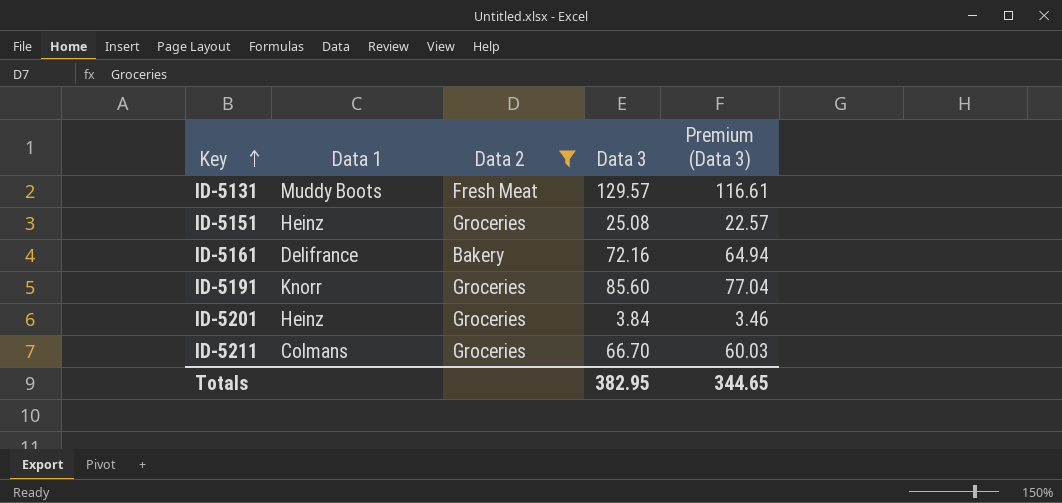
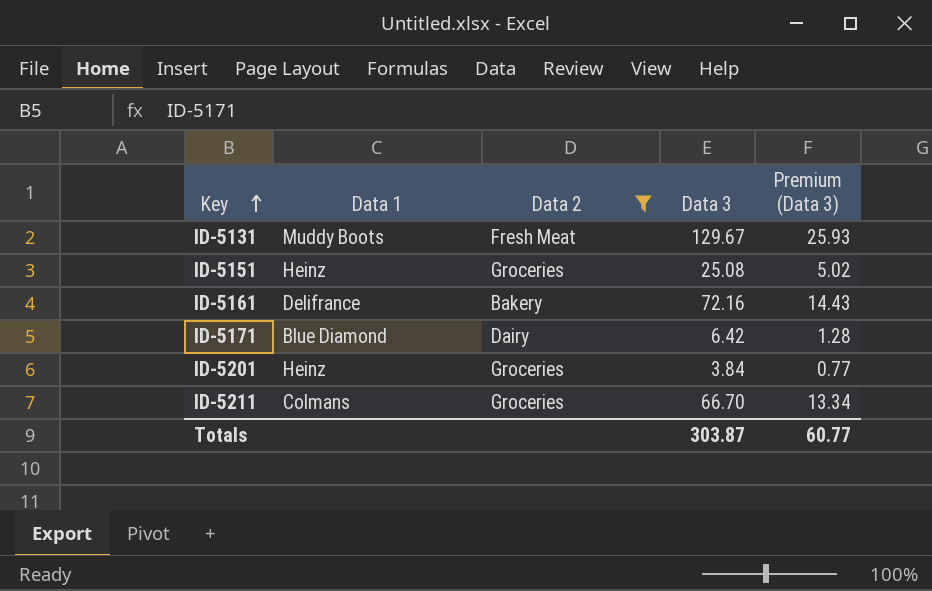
column Premium (Data 3) | formula: [Data 3] * 0.9 -> [Data 3] * 0.2
row ID-5191: Knorr | Groceries | 85.60 | 77.04 -> none
ID-5131 | Data 3: 129.57 -> 129.67
row ID-5171: none -> Blue Diamond | Dairy | 6.42 | 1.28
Totals | Data 3: 382.95 -> 303.87
Totals | Premium (Data 3): 344.65 -> 60.77

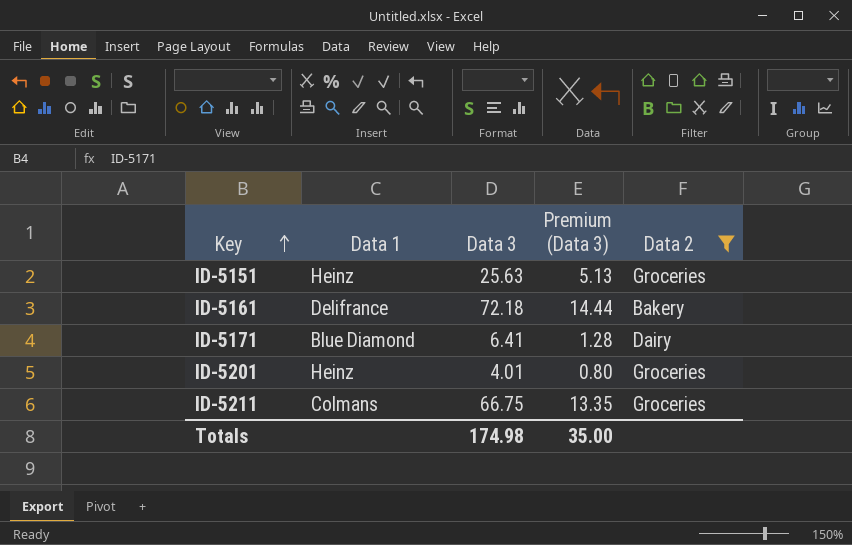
column Data 2 | position: 3 -> 5
row ID-5131: Muddy Boots | Fresh Meat | 129.67 | 25.93 -> none
ID-5151 | Data 3: 25.08 -> 25.63
ID-5151 | Premium (Data 3): 5.02 -> 5.13
ID-5161 | Data 3: 72.16 -> 72.18
ID-5161 | Premium (Data 3): 14.43 -> 14.44
ID-5171 | Data 3: 6.42 -> 6.41
ID-5201 | Data 3: 3.84 -> 4.01
ID-5201 | Premium (Data 3): 0.77 -> 0.80
ID-5211 | Data 3: 66.70 -> 66.75
ID-5211 | Premium (Data 3): 13.34 -> 13.35
Totals | Data 3: 303.87 -> 174.98
Totals | Premium (Data 3): 60.77 -> 35.00

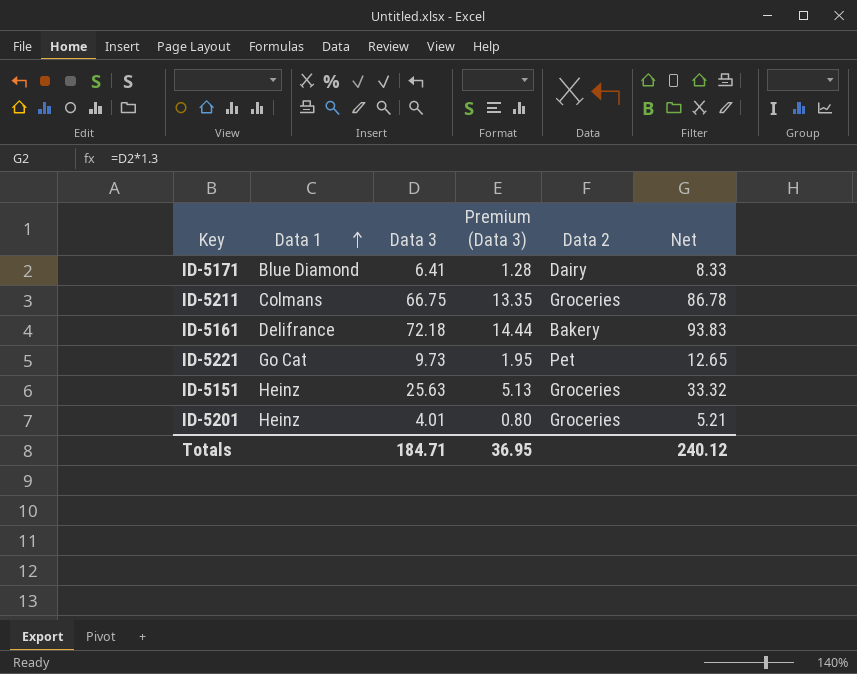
filter: Data 2 != Pet -> none
row order: Key ascending -> Data 1 ascending
column Net | formula: none -> [Data 3] * 1.3
Totals | Data 3: 174.98 -> 184.71
Totals | Premium (Data 3): 35.00 -> 36.95

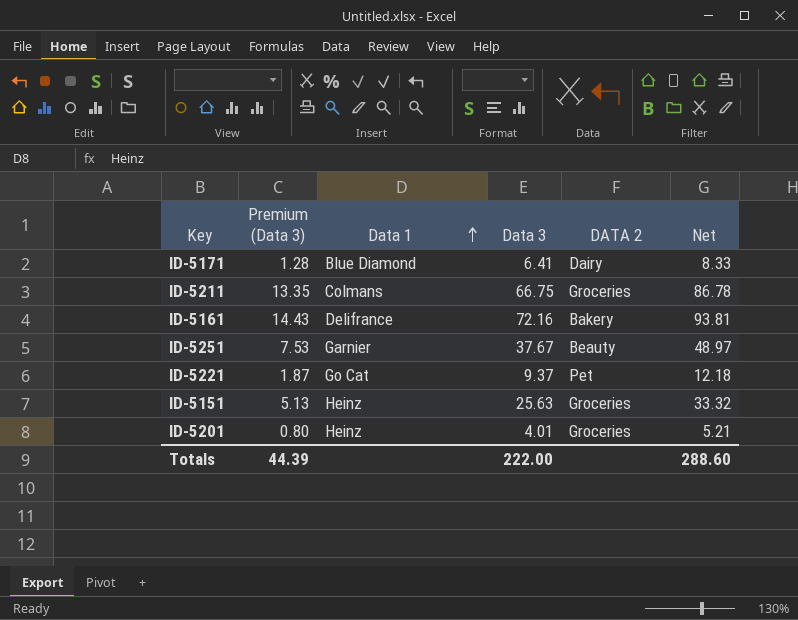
column Premium (Data 3) | position: 4 -> 2
column name: Data 2 -> DATA 2
ID-5161 | Premium (Data 3): 14.44 -> 14.43
ID-5161 | Data 3: 72.18 -> 72.16
ID-5161 | Net: 93.83 -> 93.81
row ID-5251: none -> 7.53 | Garnier | 37.67 | Beauty | 48.97
ID-5221 | Premium (Data 3): 1.95 -> 1.87
ID-5221 | Data 3: 9.73 -> 9.37
ID-5221 | Net: 12.65 -> 12.18
Totals | Premium (Data 3): 36.95 -> 44.39
Totals | Data 3: 184.71 -> 222.00
Totals | Net: 240.12 -> 288.60

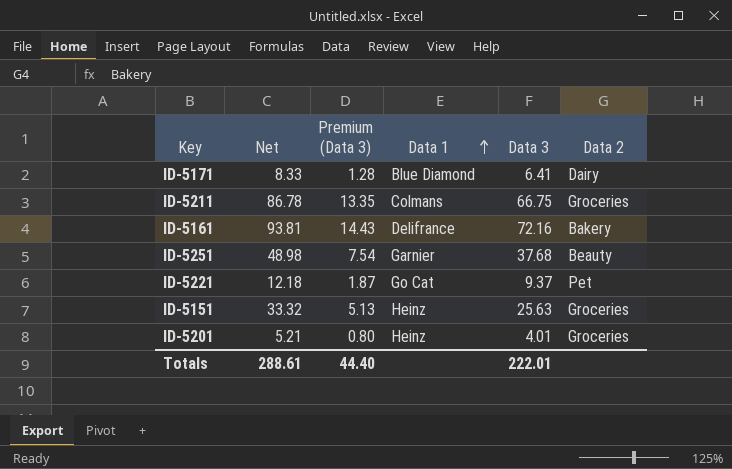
column Net | position: 6 -> 2
column name: DATA 2 -> Data 2
ID-5251 | Net: 48.97 -> 48.98
ID-5251 | Premium (Data 3): 7.53 -> 7.54
ID-5251 | Data 3: 37.67 -> 37.68
Totals | Net: 288.60 -> 288.61
Totals | Premium (Data 3): 44.39 -> 44.40
Totals | Data 3: 222.00 -> 222.01

